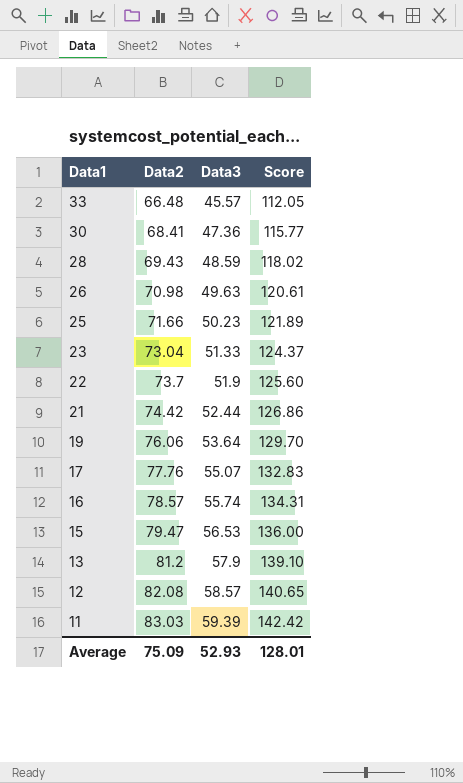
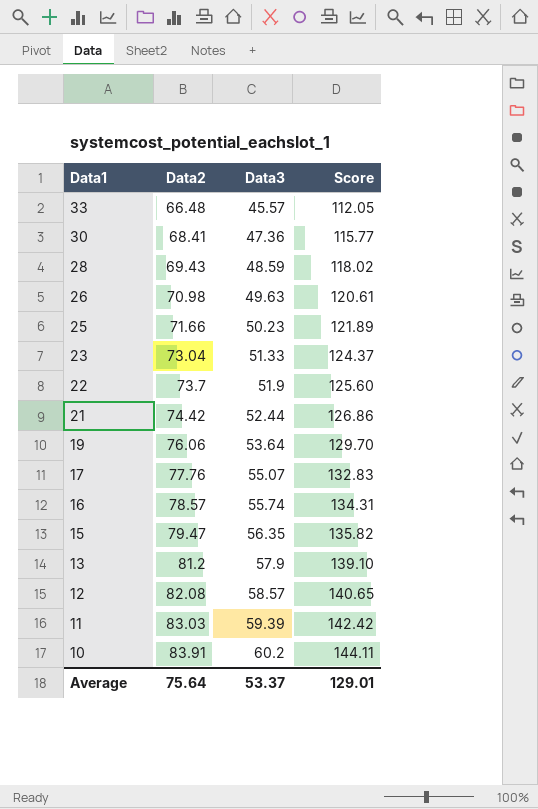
15 | Data3: 56.53 -> 56.35
15 | Score: 136.00 -> 135.82
row 10: none -> 83.91 | 60.2 | 144.11
Average | Data2: 75.09 -> 75.64
Average | Data3: 52.93 -> 53.37
Average | Score: 128.01 -> 129.01

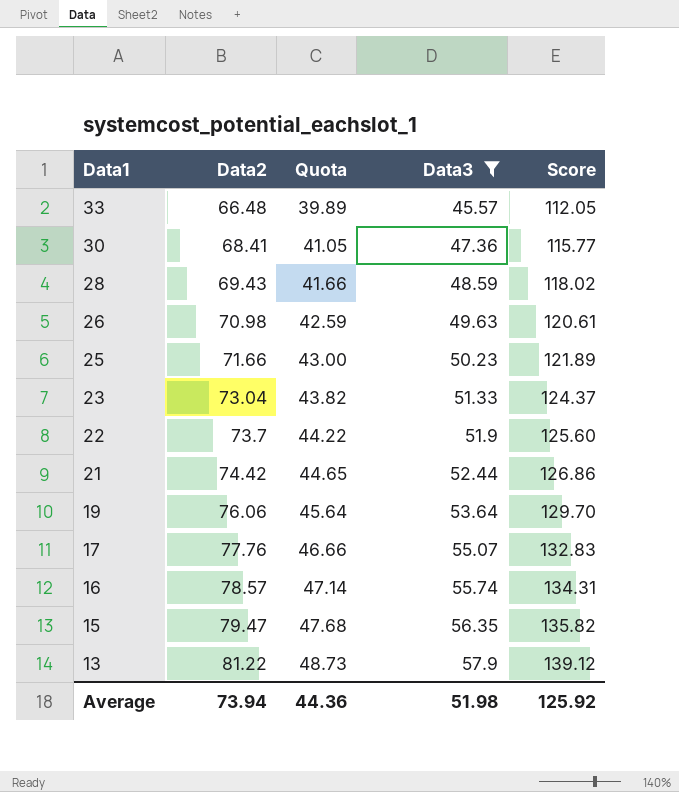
filter: none -> Data3 <= 57.9
column Quota | formula: none -> [Data2] * 0.6
13 | Data2: 81.2 -> 81.22
13 | Score: 139.10 -> 139.12
Average | Data2: 75.64 -> 73.94
Average | Data3: 53.37 -> 51.98
Average | Score: 129.01 -> 125.92

